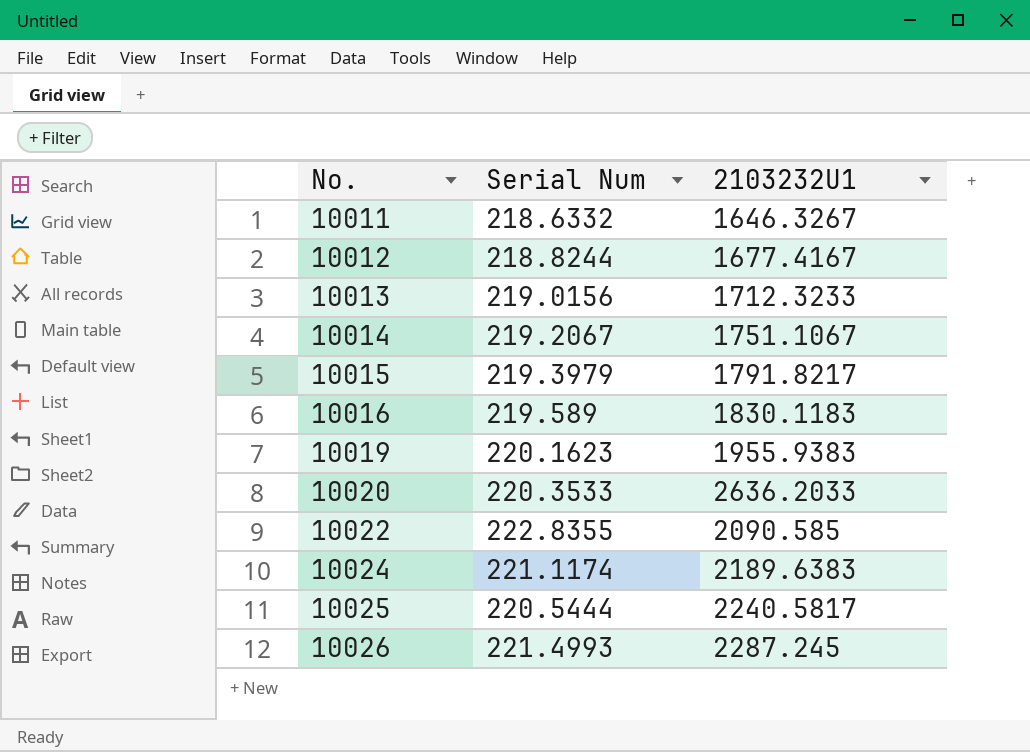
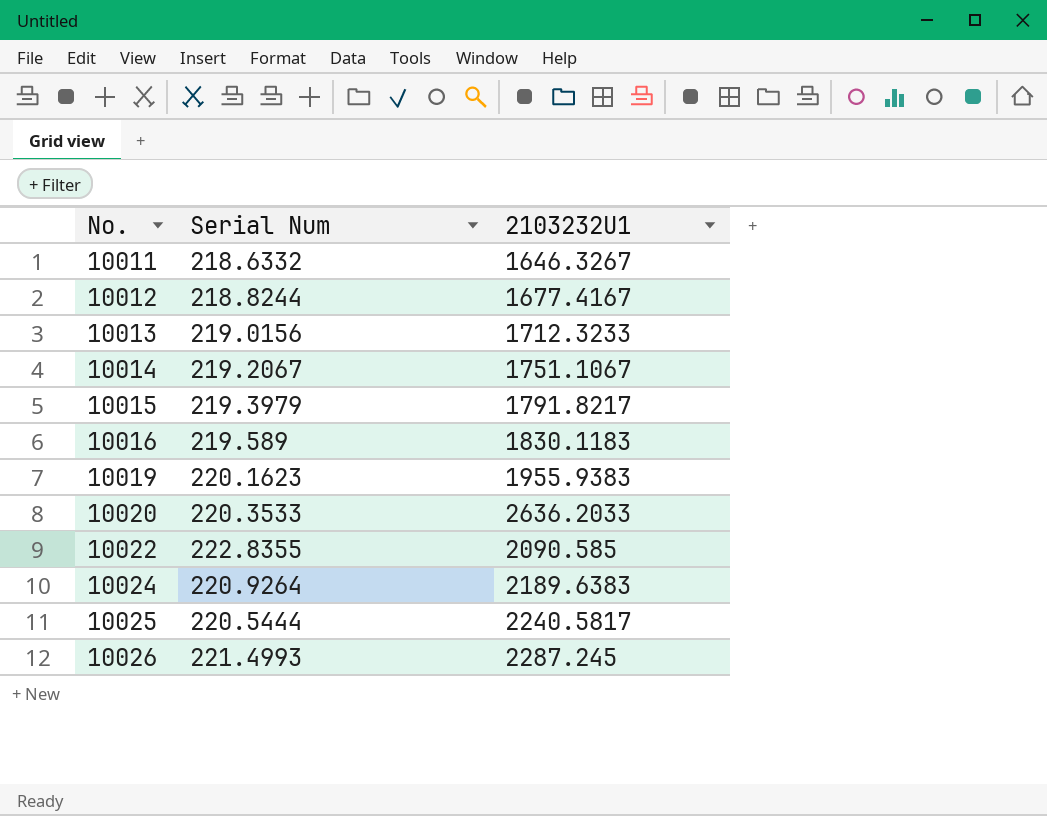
10024 | Serial Num: 221.1174 -> 220.9264

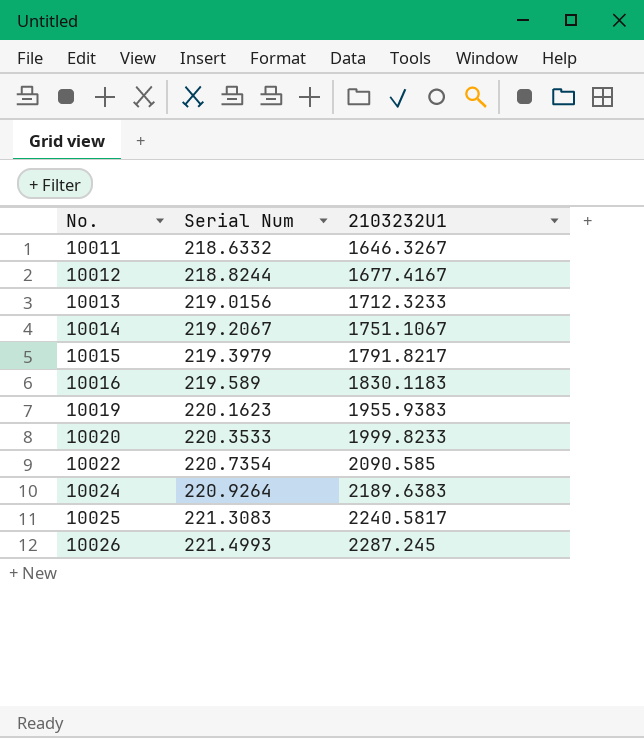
10020 | 2103232U1: 2636.2033 -> 1999.8233
10022 | Serial Num: 222.8355 -> 220.7354
10025 | Serial Num: 220.5444 -> 221.3083

